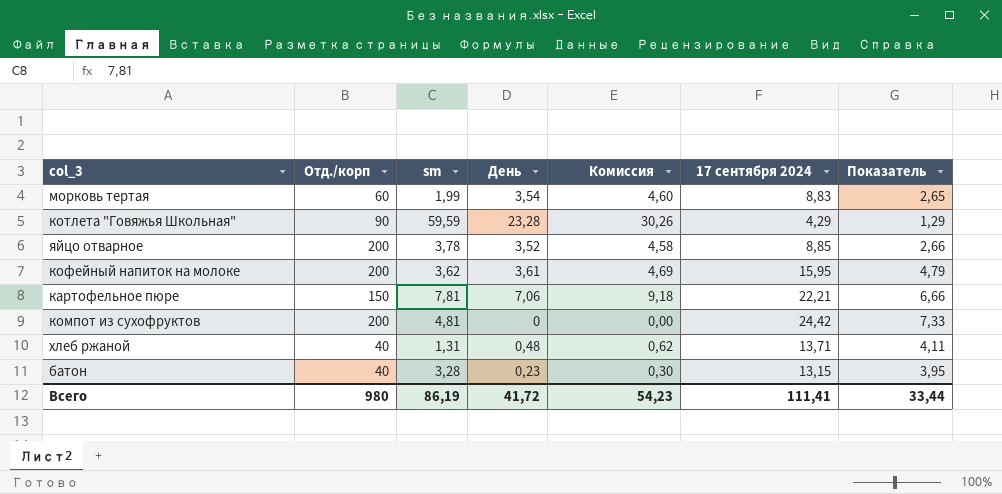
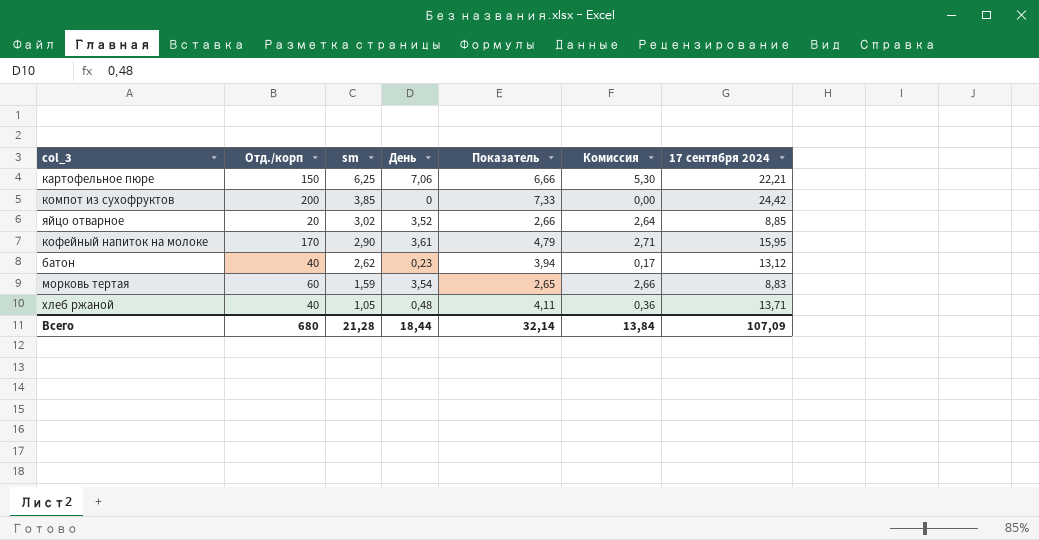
row order: none -> sm descending
column Показатель | position: 7 -> 5
column Комиссия | formula: [День] * 1,3 -> [День] * 0,75
row котлета "Говяжья Школьная": 90 | 59,59 | 23,28 | 30,26 | 4,29 | 1,29 -> none
картофельное пюре | sm: 7,81 -> 6,25
компот из сухофруктов | sm: 4,81 -> 3,85
яйцо отварное | Отд./корп: 200 -> 20
яйцо отварное | sm: 3,78 -> 3,02
кофейный напиток на молоке | Отд./корп: 200 -> 170
кофейный напиток на молоке | sm: 3,62 -> 2,90
батон | sm: 3,28 -> 2,62
батон | Показатель: 3,95 -> 3,94
батон | 17 сентября 2024: 13,15 -> 13,12
морковь тертая | sm: 1,99 -> 1,59
хлеб ржаной | sm: 1,31 -> 1,05
Всего | Отд./корп: 980 -> 680
Всего | sm: 86,19 -> 21,28
Всего | День: 41,72 -> 18,44
Всего | Показатель: 33,44 -> 32,14
Всего | Комиссия: 54,23 -> 13,84
Всего | 17 сентября 2024: 111,41 -> 107,09

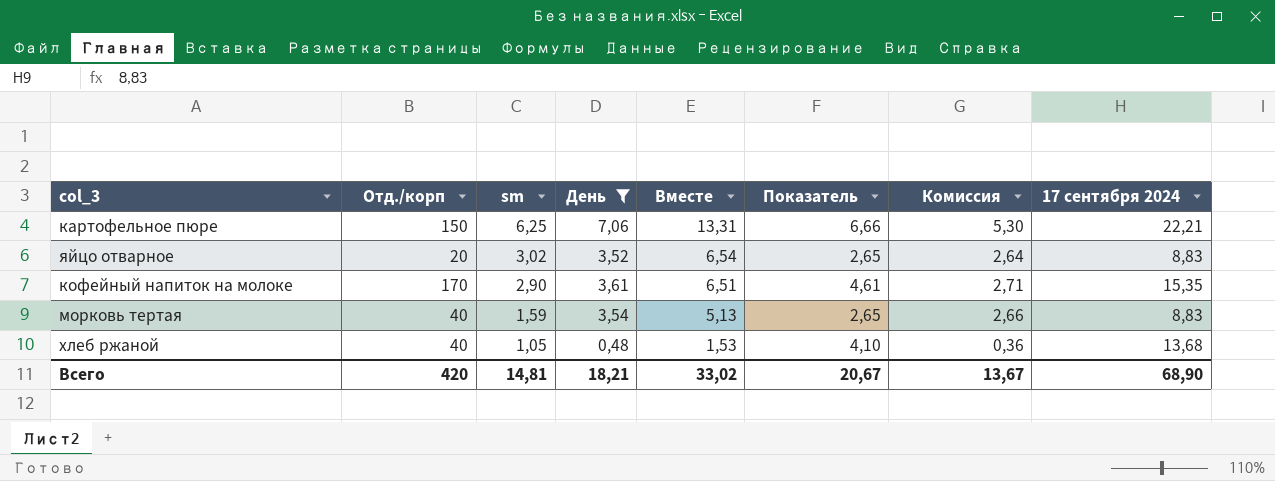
filter: none -> День >= 0,48
column Вместе | formula: none -> [sm] + [День]
яйцо отварное | Показатель: 2,66 -> 2,65
яйцо отварное | 17 сентября 2024: 8,85 -> 8,83
кофейный напиток на молоке | Показатель: 4,79 -> 4,61
кофейный напиток на молоке | 17 сентября 2024: 15,95 -> 15,35
морковь тертая | Отд./корп: 60 -> 40
хлеб ржаной | Показатель: 4,11 -> 4,10
хлеб ржаной | 17 сентября 2024: 13,71 -> 13,68
Всего | Отд./корп: 680 -> 420
Всего | sm: 21,28 -> 14,81
Всего | День: 18,44 -> 18,21
Всего | Показатель: 32,14 -> 20,67
Всего | Комиссия: 13,84 -> 13,67
Всего | 17 сентября 2024: 107,09 -> 68,90

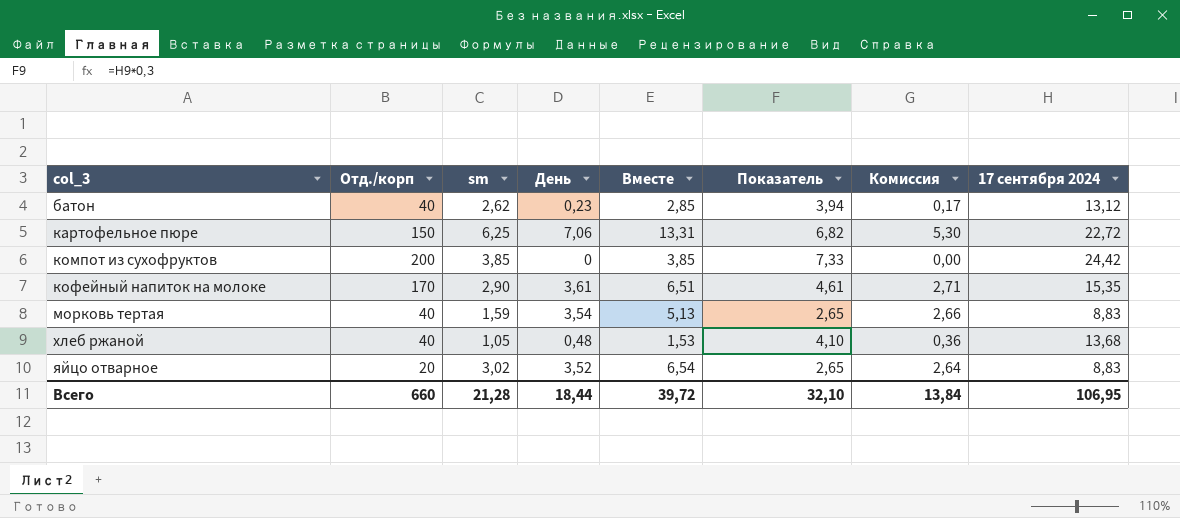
filter: День >= 0,48 -> none
row order: sm descending -> col_3 ascending
картофельное пюре | Показатель: 6,66 -> 6,82
картофельное пюре | 17 сентября 2024: 22,21 -> 22,72
Всего | Отд./корп: 420 -> 660
Всего | sm: 14,81 -> 21,28
Всего | День: 18,21 -> 18,44
Всего | Вместе: 33,02 -> 39,72
Всего | Показатель: 20,67 -> 32,10
Всего | Комиссия: 13,67 -> 13,84
Всего | 17 сентября 2024: 68,90 -> 106,95

